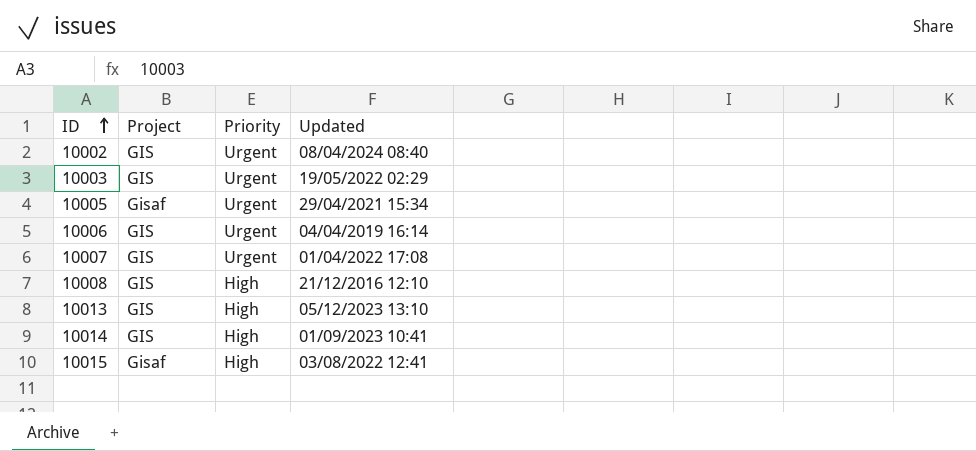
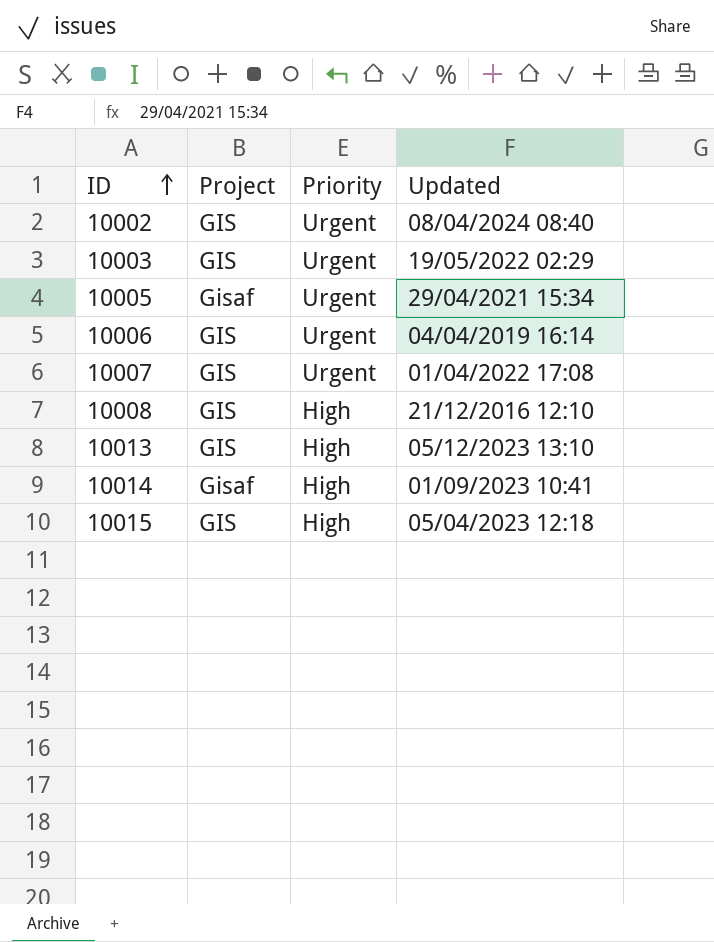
10014 | Project: GIS -> Gisaf
10015 | Project: Gisaf -> GIS
10015 | Updated: 03/08/2022 12:41 -> 05/04/2023 12:18

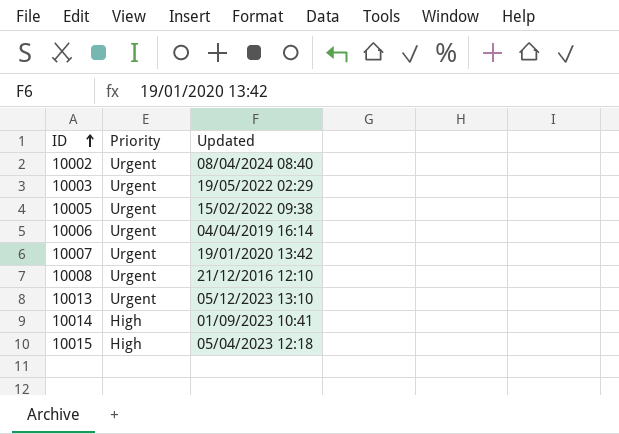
column Project | position: 2 -> none
10005 | Updated: 29/04/2021 15:34 -> 15/02/2022 09:38
10007 | Updated: 01/04/2022 17:08 -> 19/01/2020 13:42
10008 | Priority: High -> Urgent
10013 | Priority: High -> Urgent

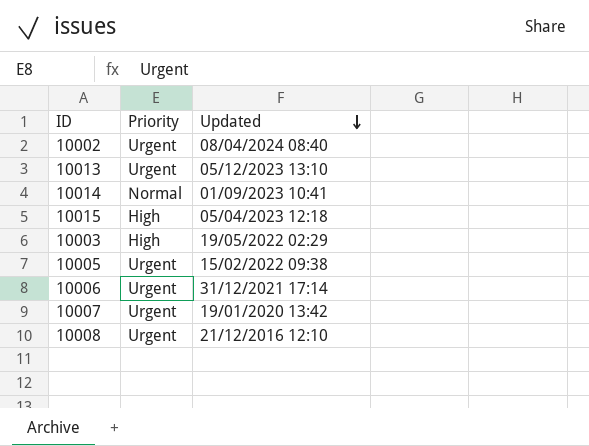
row order: ID ascending -> Updated descending
10014 | Priority: High -> Normal
10003 | Priority: Urgent -> High
10006 | Updated: 04/04/2019 16:14 -> 31/12/2021 17:14

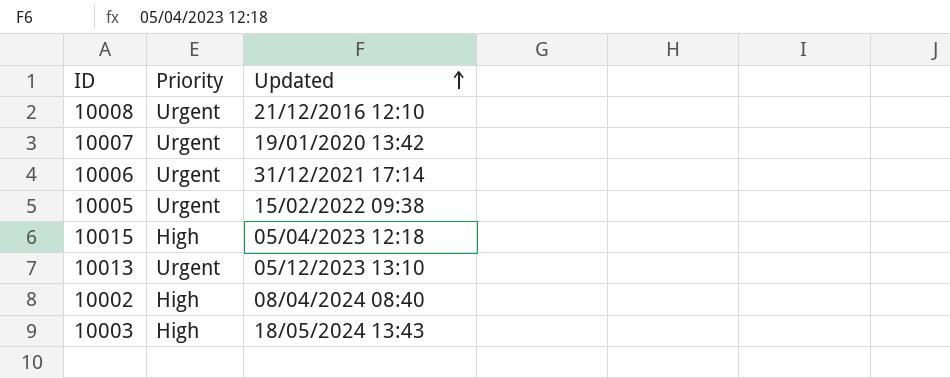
row order: Updated descending -> Updated ascending
row 10014: Normal | 01/09/2023 10:41 -> none
10002 | Priority: Urgent -> High
10003 | Updated: 19/05/2022 02:29 -> 18/05/2024 13:43

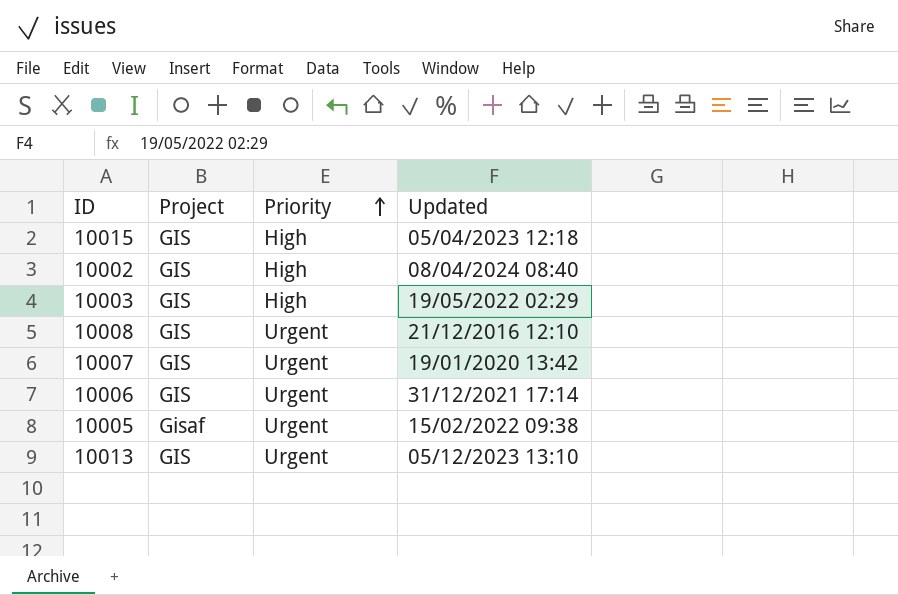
row order: Updated ascending -> Priority ascending
column Project | position: none -> 2
10003 | Updated: 18/05/2024 13:43 -> 19/05/2022 02:29

